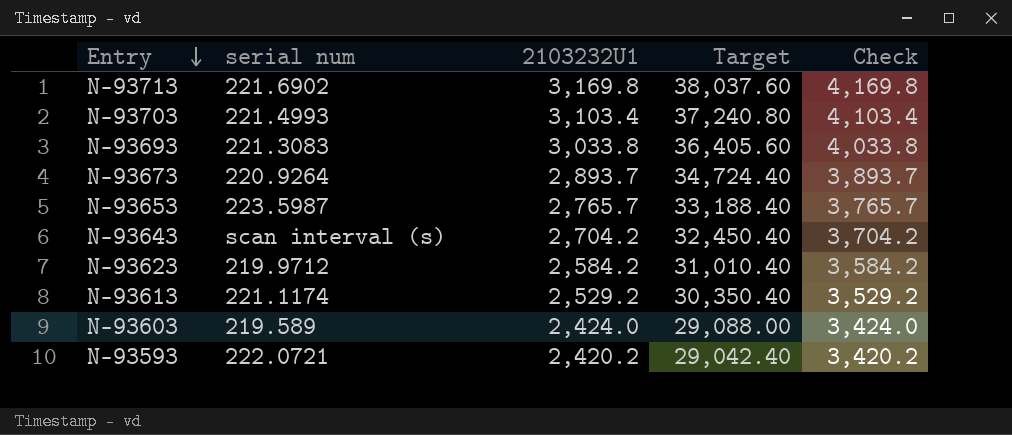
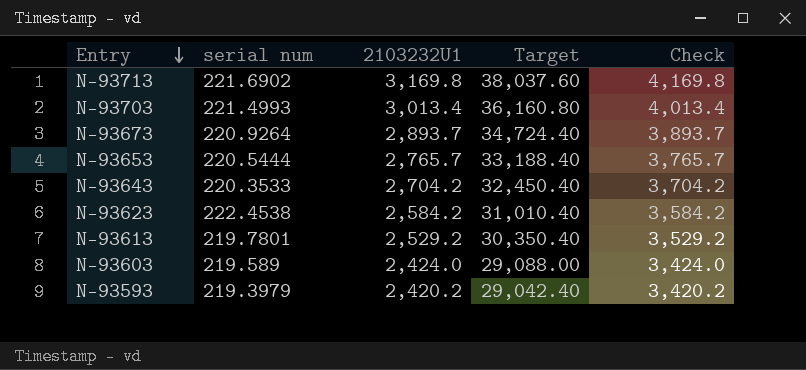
row N-93693: 221.3083 | 3,033.8 | 36,405.60 | 4,033.8 -> none
N-93703 | 2103232U1: 3,103.4 -> 3,013.4
N-93703 | Target: 37,240.80 -> 36,160.80
N-93703 | Check: 4,103.4 -> 4,013.4
N-93653 | serial num: 223.5987 -> 220.5444
N-93643 | serial num: scan interval (s) -> 220.3533
N-93623 | serial num: 219.9712 -> 222.4538
N-93613 | serial num: 221.1174 -> 219.7801
N-93593 | serial num: 222.0721 -> 219.3979

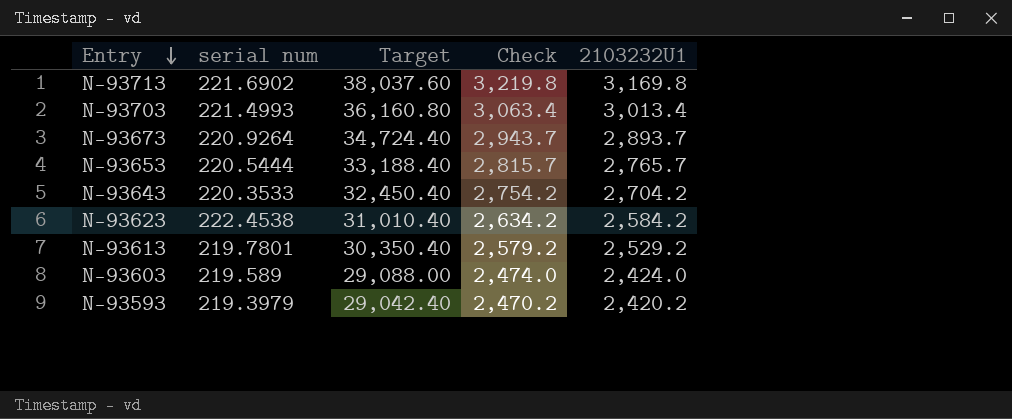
column Check | formula: [2103232U1] + 1000 -> [2103232U1] + 50
column 2103232U1 | position: 3 -> 5

